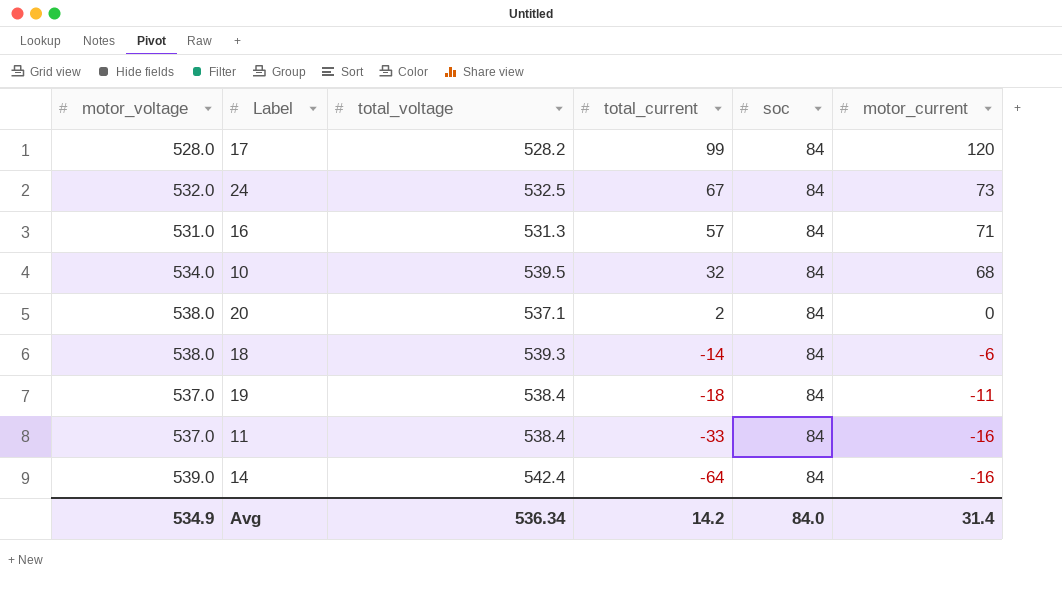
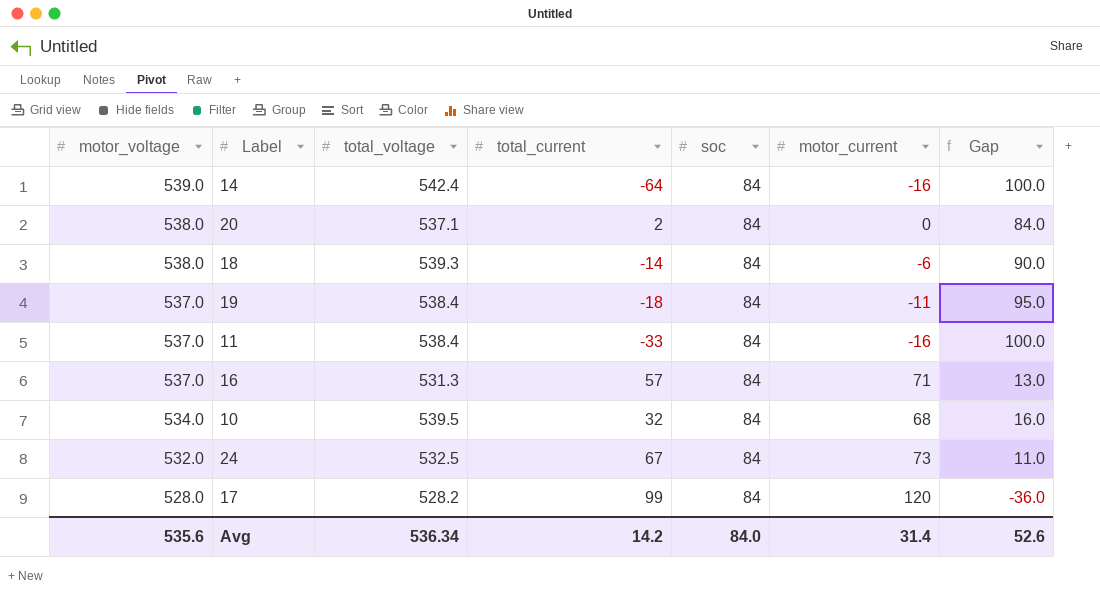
row order: total_current descending -> motor_voltage descending
column Gap | formula: none -> [soc] - [motor_current]
16 | motor_voltage: 531.0 -> 537.0
Avg | motor_voltage: 534.9 -> 535.6

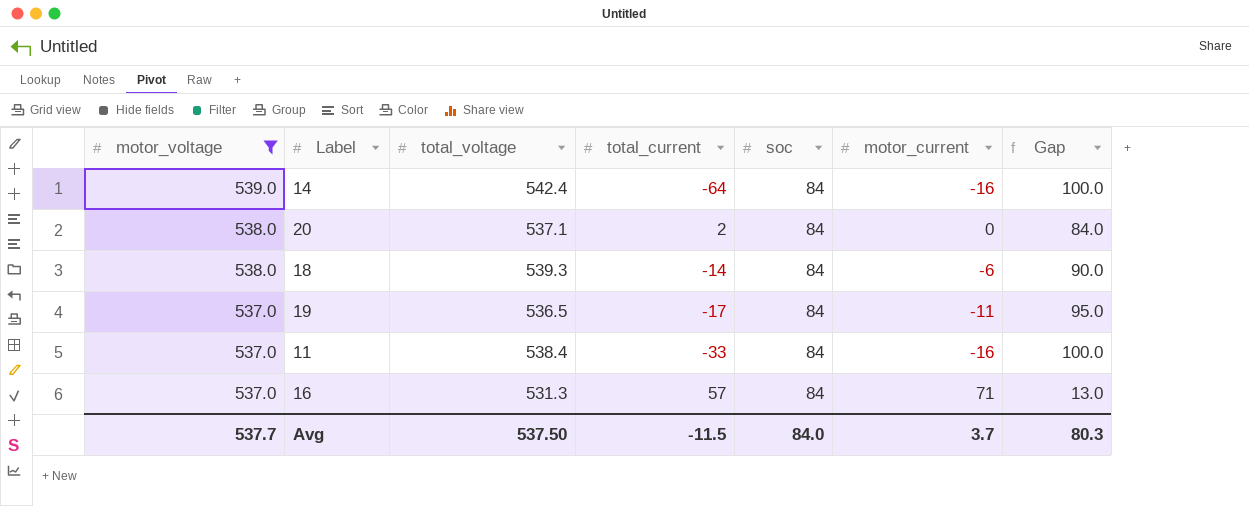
filter: none -> motor_voltage >= 537.0
19 | total_voltage: 538.4 -> 536.5
19 | total_current: -18 -> -17
Avg | motor_voltage: 535.6 -> 537.7
Avg | total_voltage: 536.34 -> 537.50
Avg | total_current: 14.2 -> -11.5
Avg | motor_current: 31.4 -> 3.7
Avg | Gap: 52.6 -> 80.3

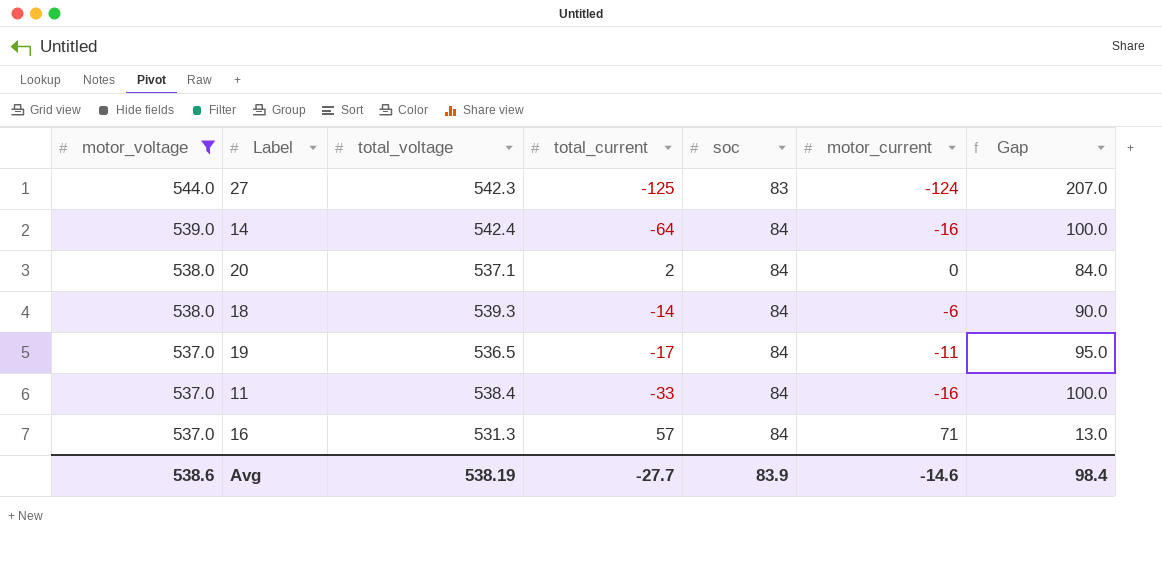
row 27: none -> 544.0 | 542.3 | -125 | 83 | -124 | 207.0
Avg | motor_voltage: 537.7 -> 538.6
Avg | total_voltage: 537.50 -> 538.19
Avg | total_current: -11.5 -> -27.7
Avg | soc: 84.0 -> 83.9
Avg | motor_current: 3.7 -> -14.6
Avg | Gap: 80.3 -> 98.4

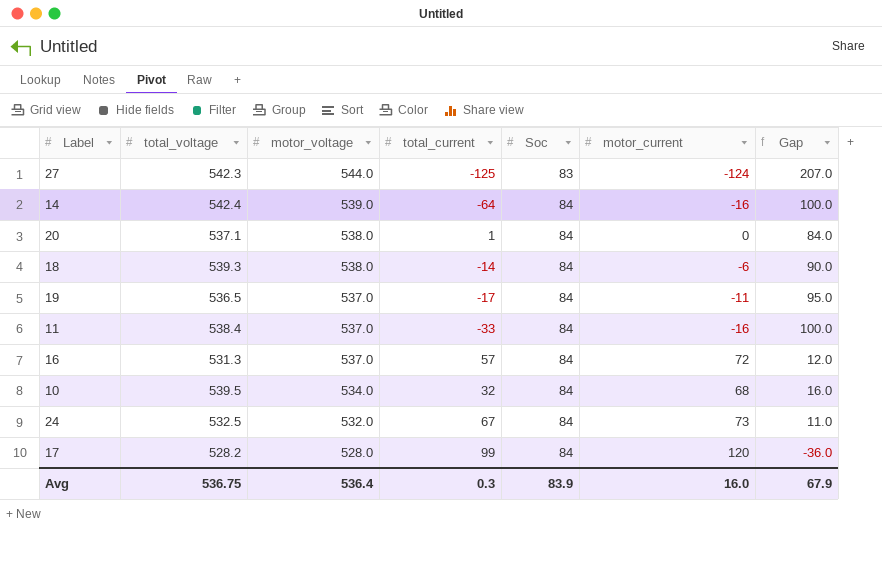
filter: motor_voltage >= 537.0 -> none
column motor_voltage | position: 1 -> 3
column name: soc -> Soc
20 | total_current: 2 -> 1
16 | motor_current: 71 -> 72
16 | Gap: 13.0 -> 12.0
Avg | total_voltage: 538.19 -> 536.75
Avg | motor_voltage: 538.6 -> 536.4
Avg | total_current: -27.7 -> 0.3
Avg | motor_current: -14.6 -> 16.0
Avg | Gap: 98.4 -> 67.9

